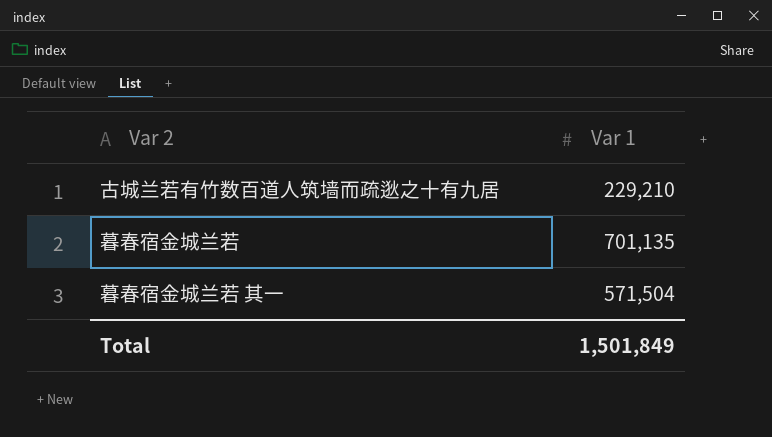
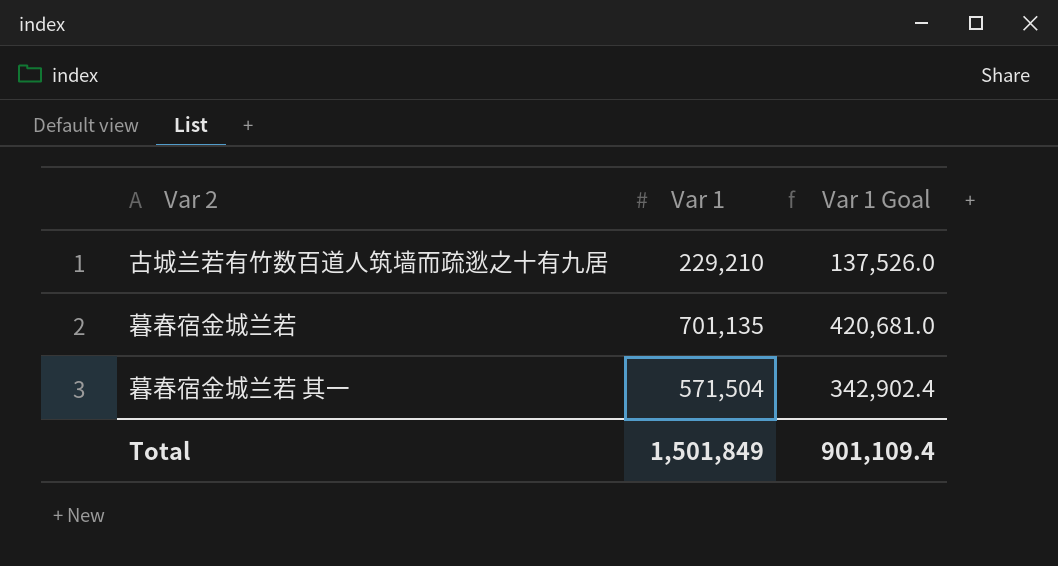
column Var 1 Goal | formula: none -> [Var 1] * 0.6

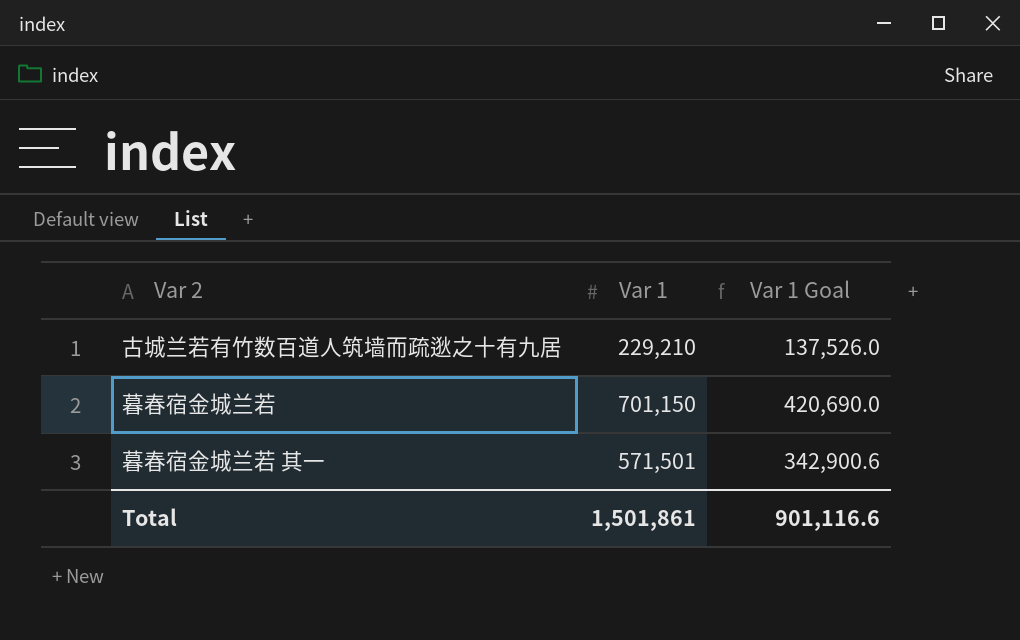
暮春宿金城兰若 | Var 1: 701,135 -> 701,150
暮春宿金城兰若 | Var 1 Goal: 420,681.0 -> 420,690.0
暮春宿金城兰若 其一 | Var 1: 571,504 -> 571,501
暮春宿金城兰若 其一 | Var 1 Goal: 342,902.4 -> 342,900.6
Total | Var 1: 1,501,849 -> 1,501,861
Total | Var 1 Goal: 901,109.4 -> 901,116.6

